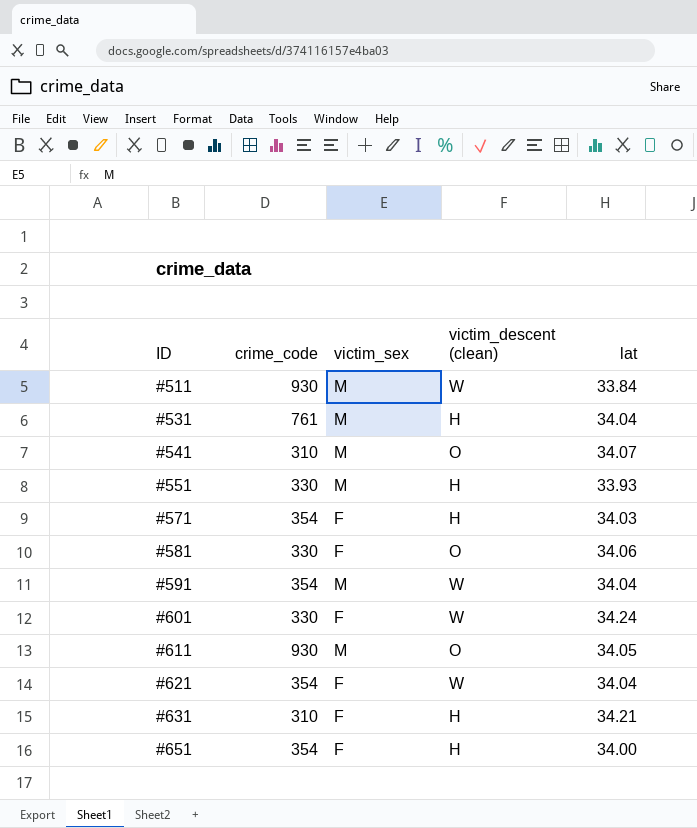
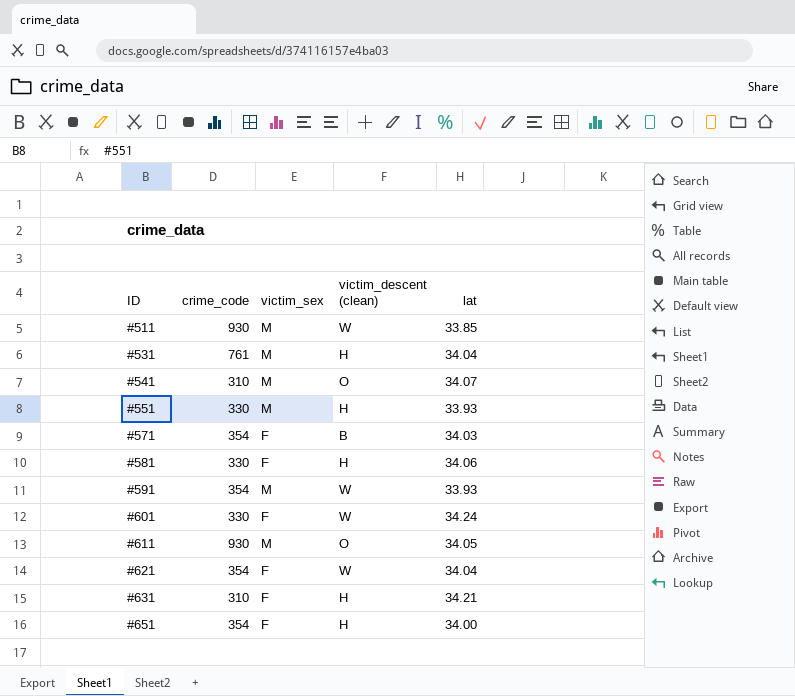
#511 | lat: 33.84 -> 33.85
#571 | victim_descent (clean): H -> B
#581 | victim_descent (clean): O -> H
#591 | lat: 34.04 -> 33.93

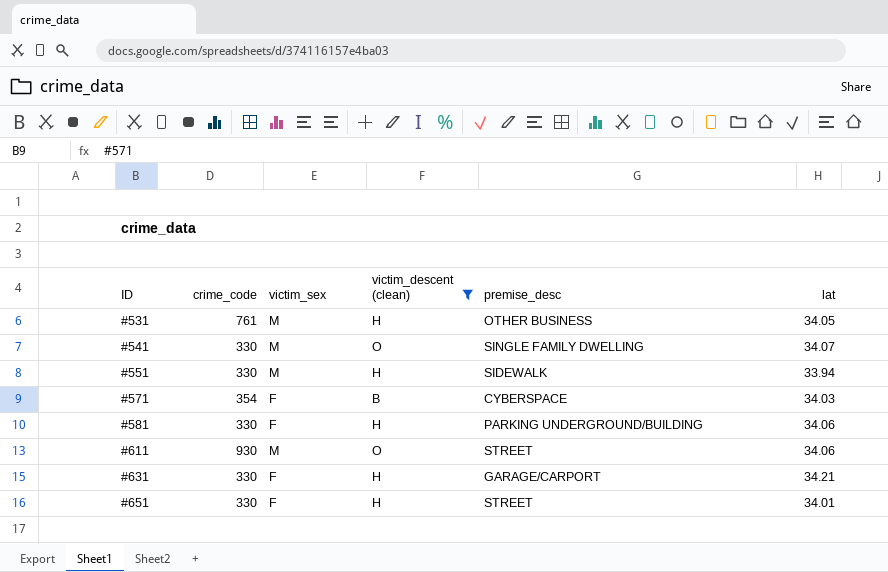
filter: none -> victim_descent (clean) != W
column premise_desc | position: none -> 5
#531 | lat: 34.04 -> 34.05
#541 | crime_code: 310 -> 330
#551 | lat: 33.93 -> 33.94
#611 | lat: 34.05 -> 34.06
#631 | crime_code: 310 -> 330
#651 | crime_code: 354 -> 330
#651 | lat: 34.00 -> 34.01

